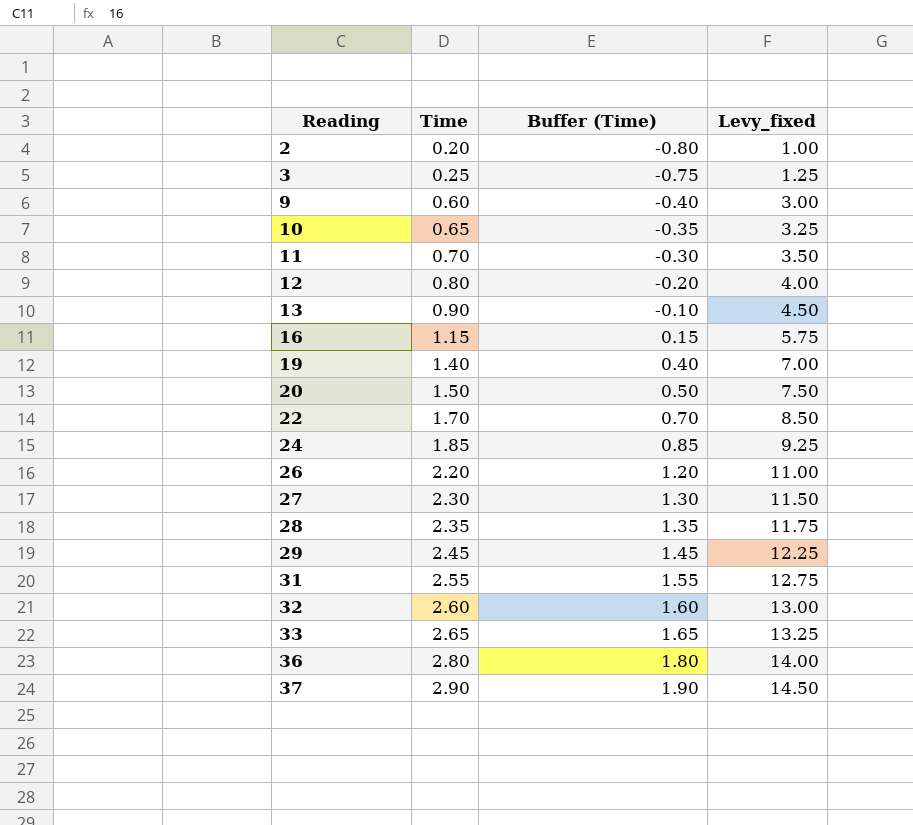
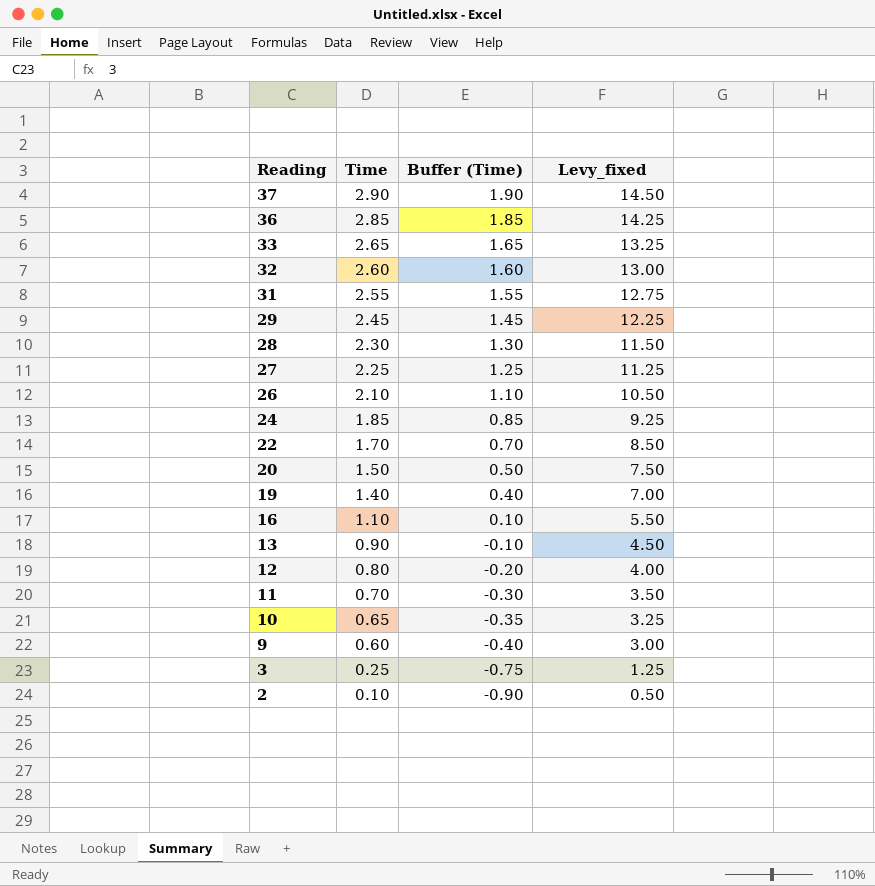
row order: Reading ascending -> Reading descending
36 | Time: 2.80 -> 2.85
36 | Buffer (Time): 1.80 -> 1.85
36 | Levy_fixed: 14.00 -> 14.25
28 | Time: 2.35 -> 2.30
28 | Buffer (Time): 1.35 -> 1.30
28 | Levy_fixed: 11.75 -> 11.50
27 | Time: 2.30 -> 2.25
27 | Buffer (Time): 1.30 -> 1.25
27 | Levy_fixed: 11.50 -> 11.25
26 | Time: 2.20 -> 2.10
26 | Buffer (Time): 1.20 -> 1.10
26 | Levy_fixed: 11.00 -> 10.50
16 | Time: 1.15 -> 1.10
16 | Buffer (Time): 0.15 -> 0.10
16 | Levy_fixed: 5.75 -> 5.50
2 | Time: 0.20 -> 0.10
2 | Buffer (Time): -0.80 -> -0.90
2 | Levy_fixed: 1.00 -> 0.50

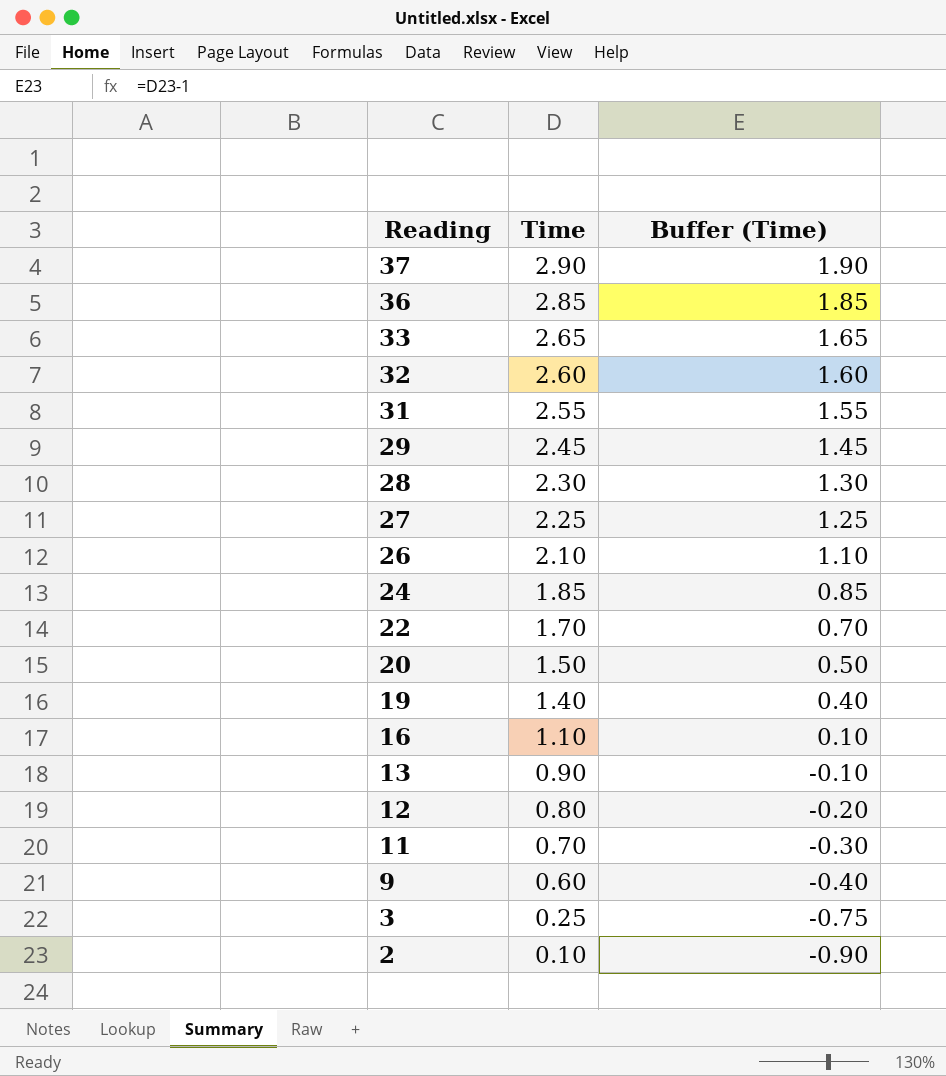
column Levy_fixed | formula: [Time] * 5 -> none
row 10: 0.65 | -0.35 | 3.25 -> none

